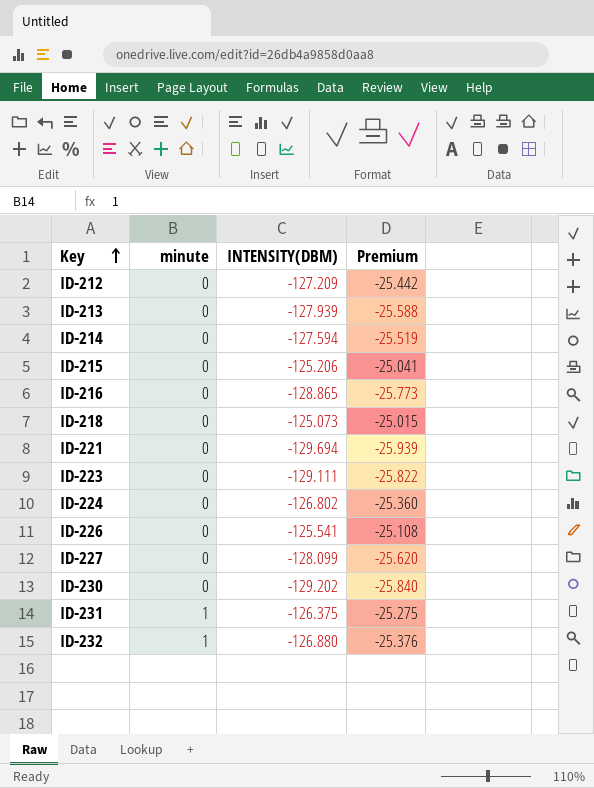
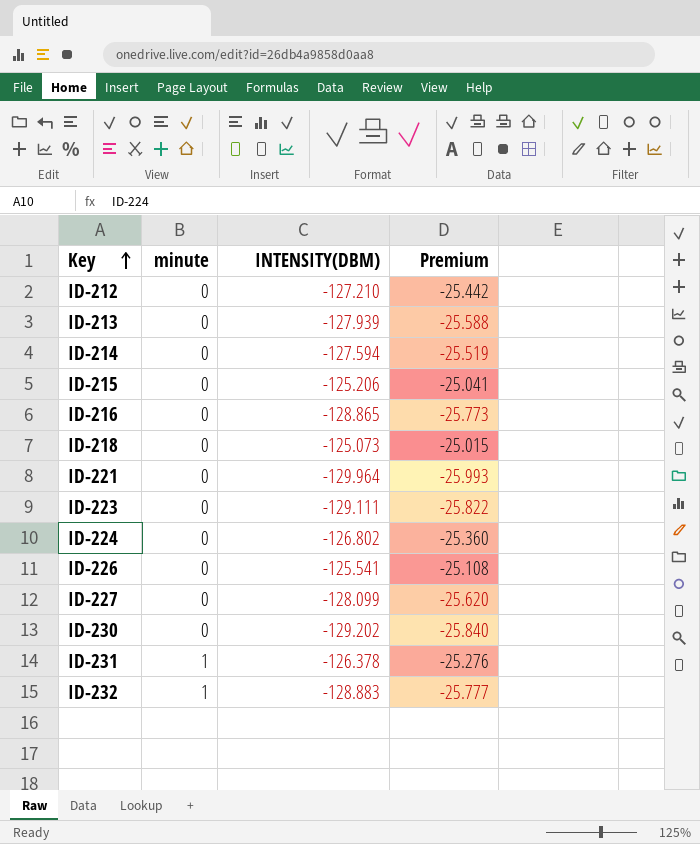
ID-212 | INTENSITY(DBM): -127.209 -> -127.210
ID-221 | INTENSITY(DBM): -129.694 -> -129.964
ID-221 | Premium: -25.939 -> -25.993
ID-231 | INTENSITY(DBM): -126.375 -> -126.378
ID-231 | Premium: -25.275 -> -25.276
ID-232 | INTENSITY(DBM): -126.880 -> -128.883
ID-232 | Premium: -25.376 -> -25.777

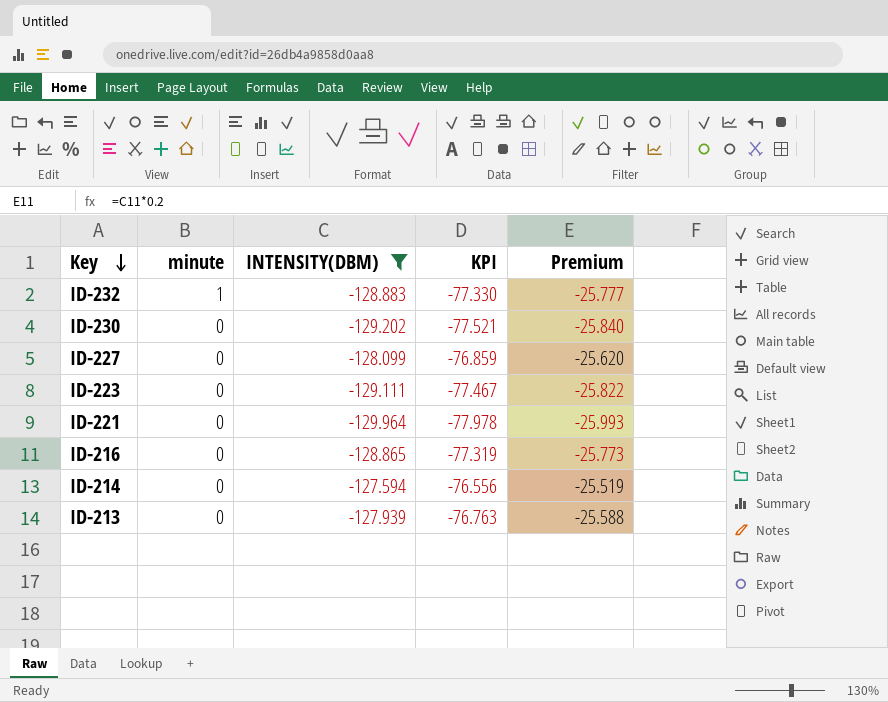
filter: none -> INTENSITY(DBM) <= -127.594
row order: Key ascending -> Key descending
column KPI | formula: none -> [INTENSITY(DBM)] * 0.6

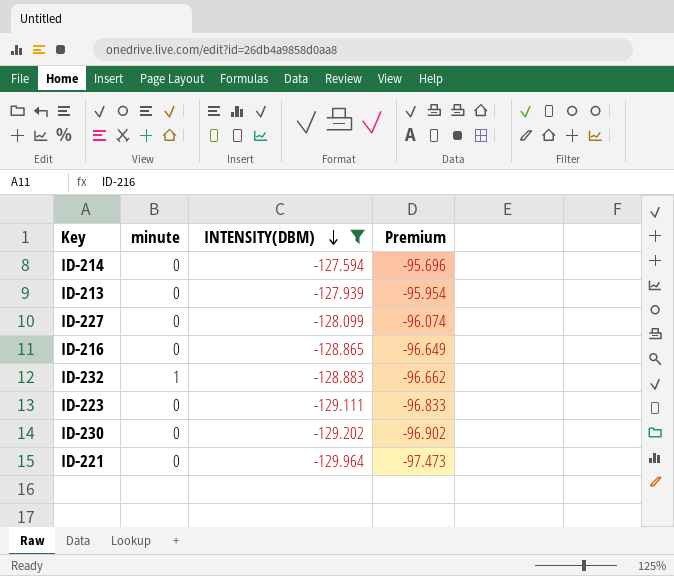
row order: Key descending -> INTENSITY(DBM) descending
column KPI | formula: [INTENSITY(DBM)] * 0.6 -> none
column Premium | formula: [INTENSITY(DBM)] * 0.2 -> [INTENSITY(DBM)] * 0.75

